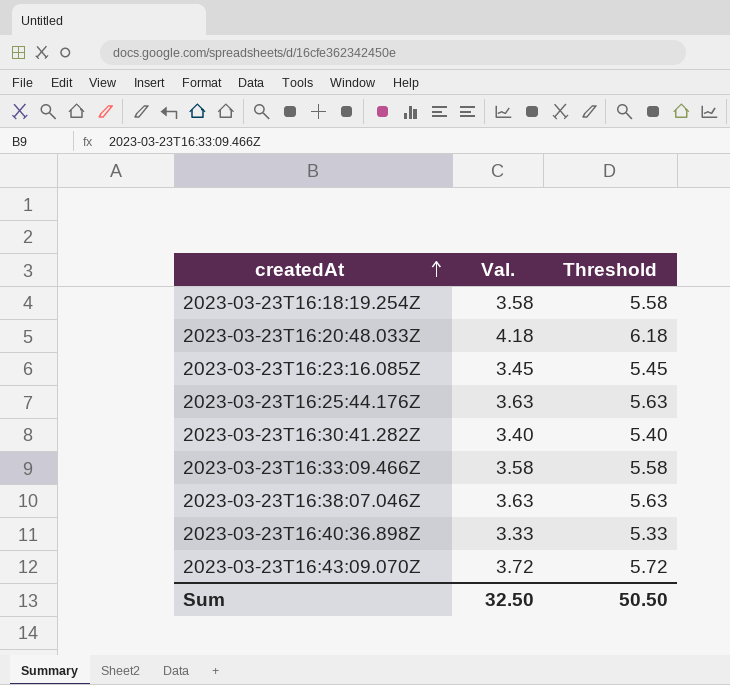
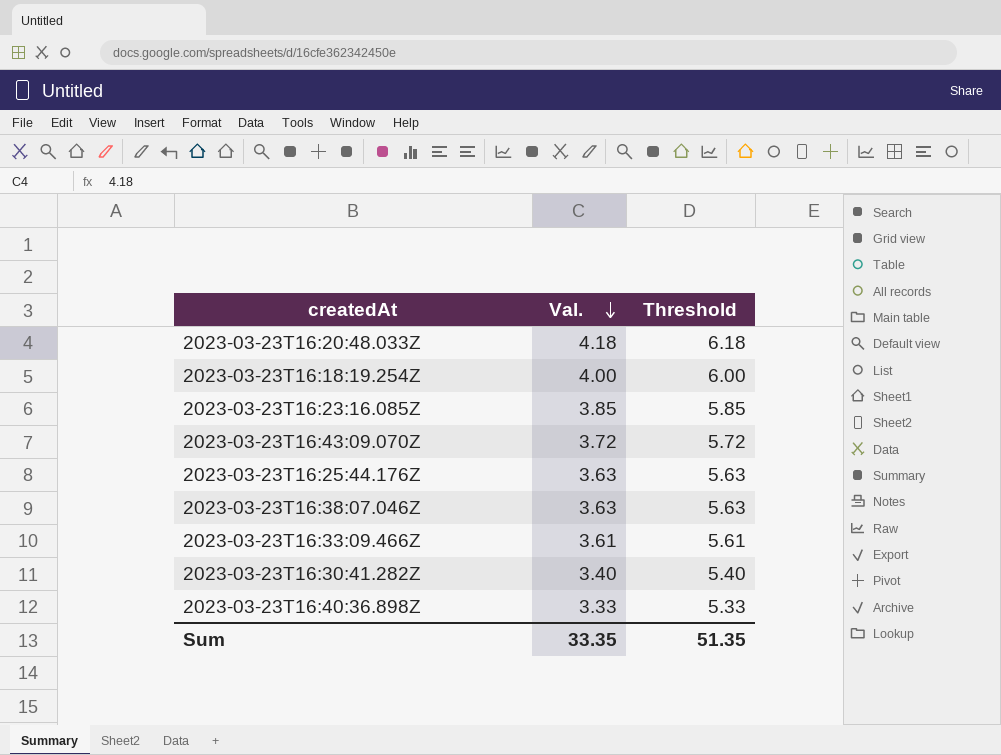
row order: createdAt ascending -> Val. descending
2023-03-23T16:18:19.254Z | Val.: 3.58 -> 4.00
2023-03-23T16:18:19.254Z | Threshold: 5.58 -> 6.00
2023-03-23T16:23:16.085Z | Val.: 3.45 -> 3.85
2023-03-23T16:23:16.085Z | Threshold: 5.45 -> 5.85
2023-03-23T16:33:09.466Z | Val.: 3.58 -> 3.61
2023-03-23T16:33:09.466Z | Threshold: 5.58 -> 5.61
Sum | Val.: 32.50 -> 33.35
Sum | Threshold: 50.50 -> 51.35

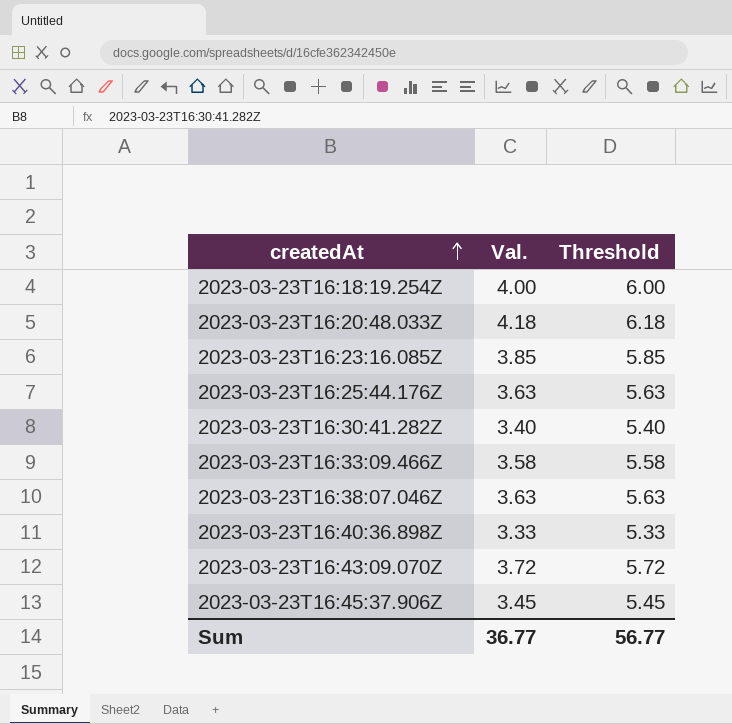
row order: Val. descending -> createdAt ascending
2023-03-23T16:33:09.466Z | Val.: 3.61 -> 3.58
2023-03-23T16:33:09.466Z | Threshold: 5.61 -> 5.58
row 2023-03-23T16:45:37.906Z: none -> 3.45 | 5.45
Sum | Val.: 33.35 -> 36.77
Sum | Threshold: 51.35 -> 56.77

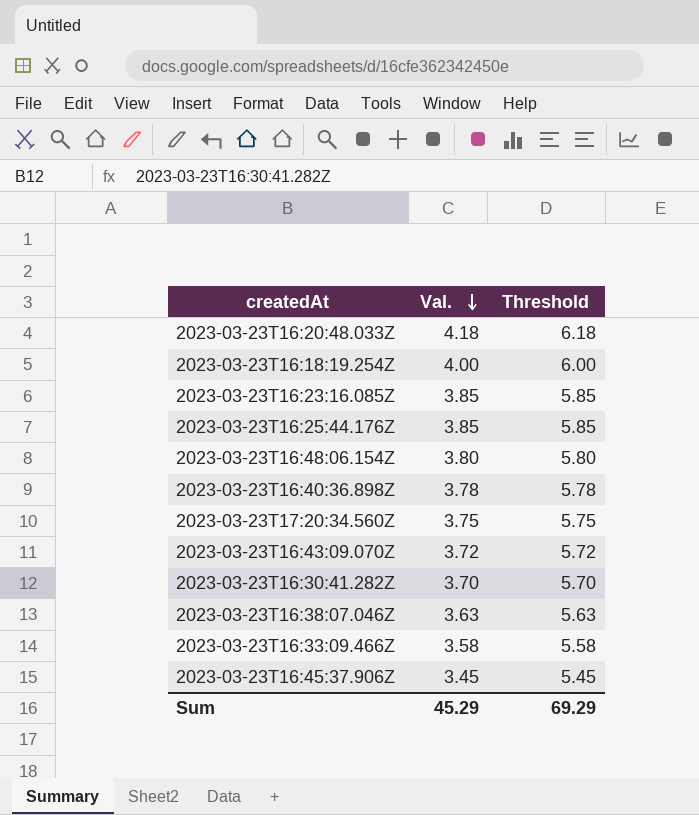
row order: createdAt ascending -> Val. descending
2023-03-23T16:25:44.176Z | Val.: 3.63 -> 3.85
2023-03-23T16:25:44.176Z | Threshold: 5.63 -> 5.85
row 2023-03-23T16:48:06.154Z: none -> 3.80 | 5.80
2023-03-23T16:40:36.898Z | Val.: 3.33 -> 3.78
2023-03-23T16:40:36.898Z | Threshold: 5.33 -> 5.78
row 2023-03-23T17:20:34.560Z: none -> 3.75 | 5.75
2023-03-23T16:30:41.282Z | Val.: 3.40 -> 3.70
2023-03-23T16:30:41.282Z | Threshold: 5.40 -> 5.70
Sum | Val.: 36.77 -> 45.29
Sum | Threshold: 56.77 -> 69.29

